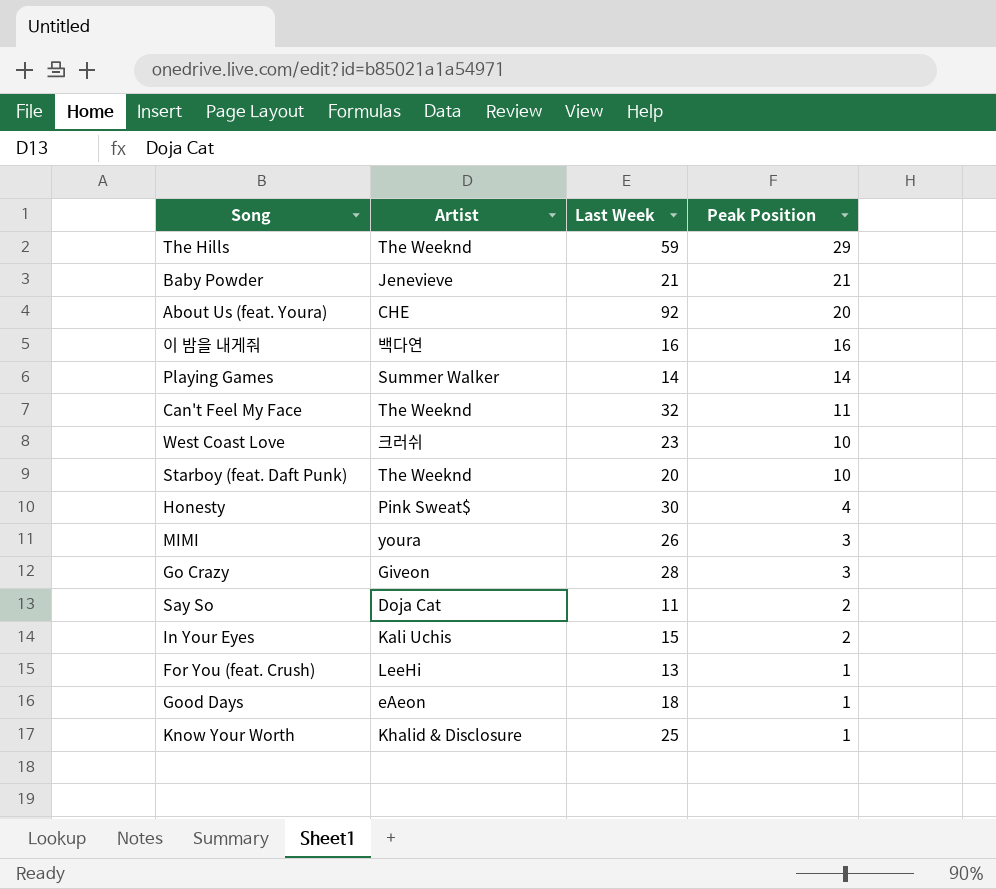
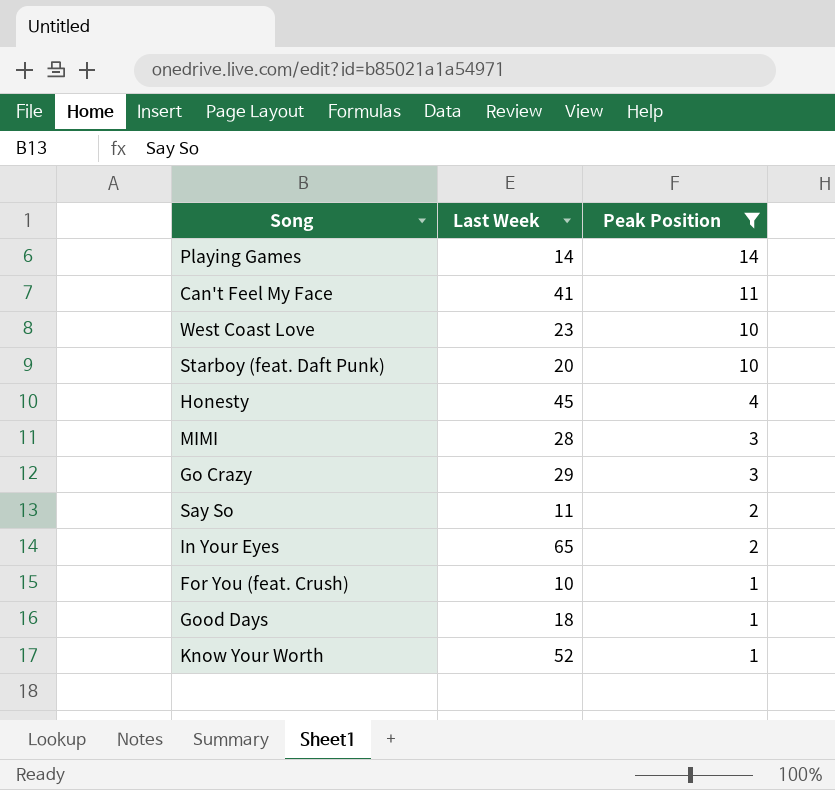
filter: none -> Peak Position <= 14
column Artist | position: 2 -> none
Can't Feel My Face | Last Week: 32 -> 41
Honesty | Last Week: 30 -> 45
MIMI | Last Week: 26 -> 28
Go Crazy | Last Week: 28 -> 29
In Your Eyes | Last Week: 15 -> 65
For You (feat. Crush) | Last Week: 13 -> 10
Know Your Worth | Last Week: 25 -> 52

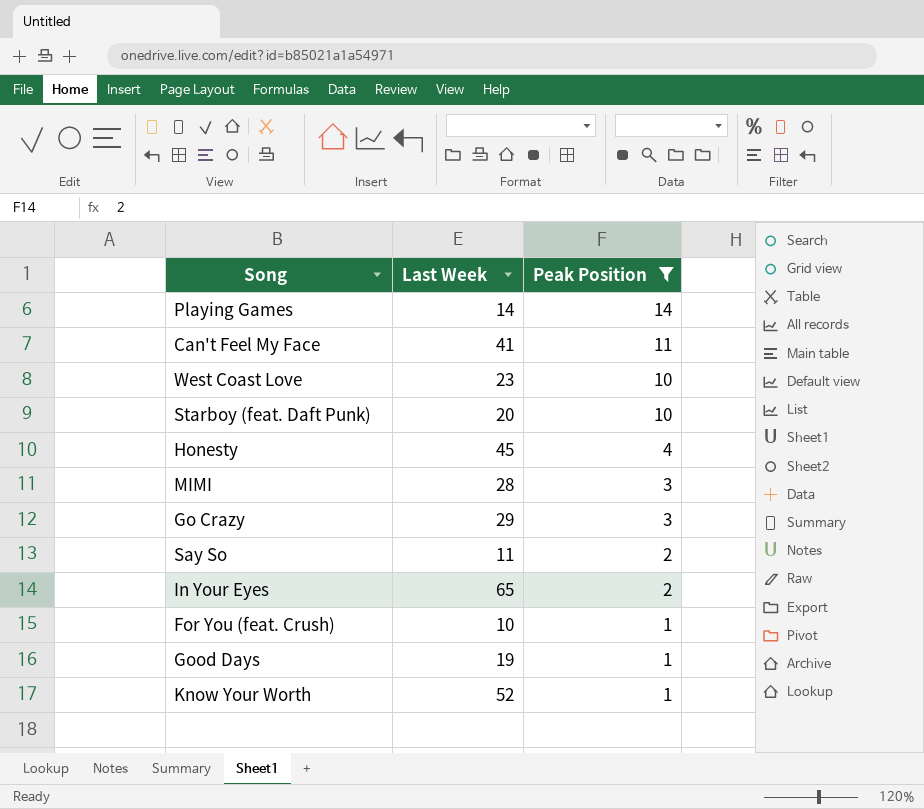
Good Days | Last Week: 18 -> 19

